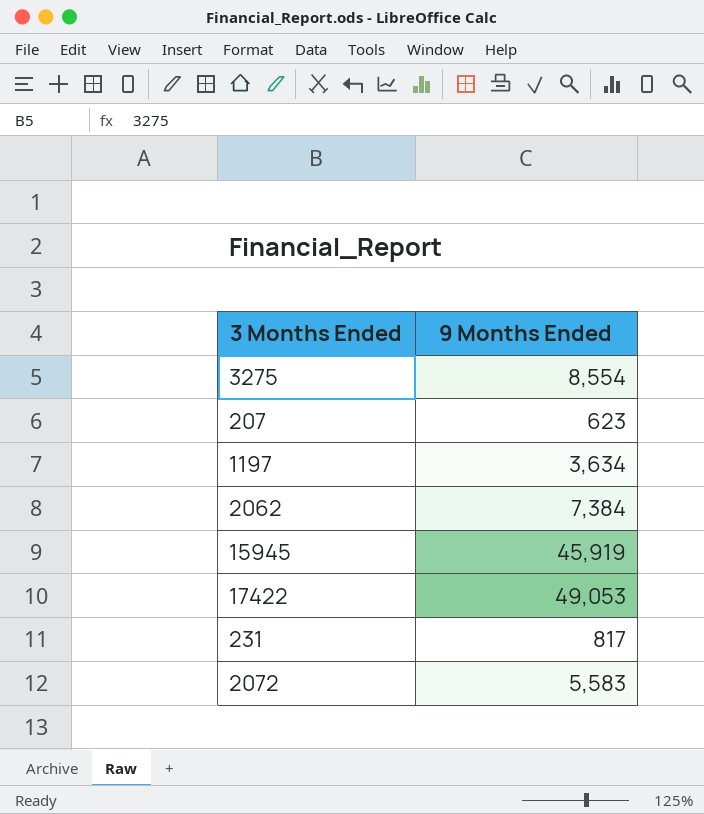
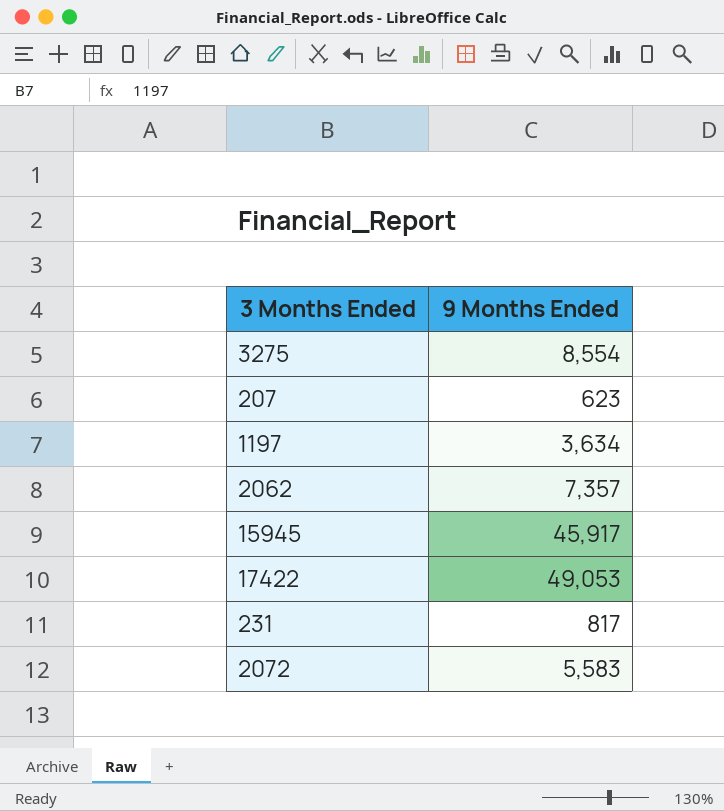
2062 | 9 Months Ended: 7,384 -> 7,357
15945 | 9 Months Ended: 45,919 -> 45,917

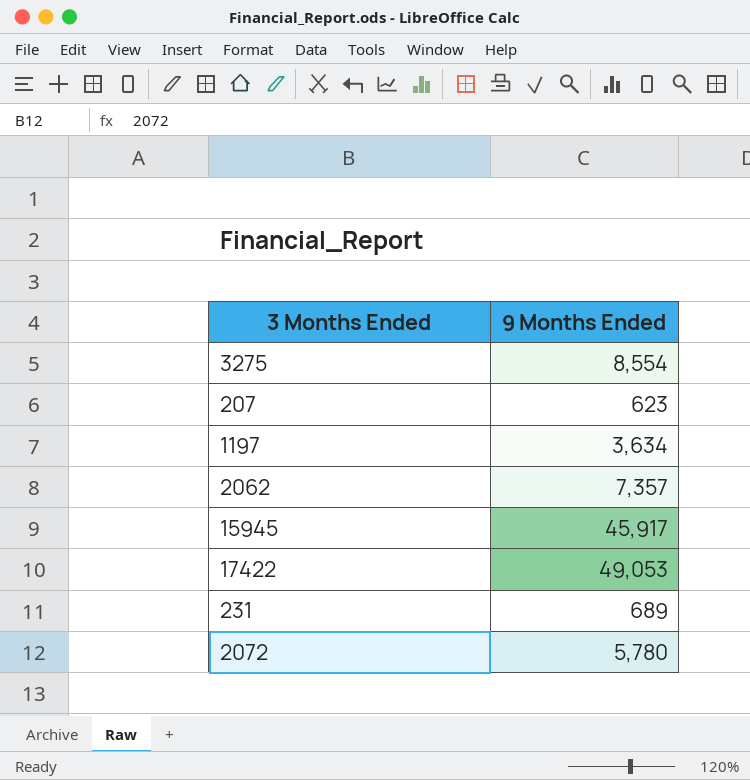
231 | 9 Months Ended: 817 -> 689
2072 | 9 Months Ended: 5,583 -> 5,780

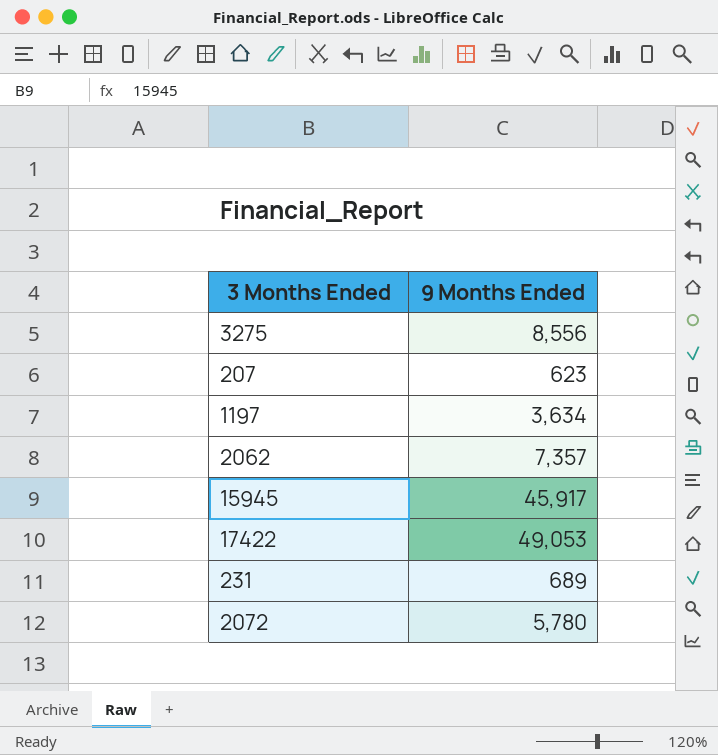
3275 | 9 Months Ended: 8,554 -> 8,556

